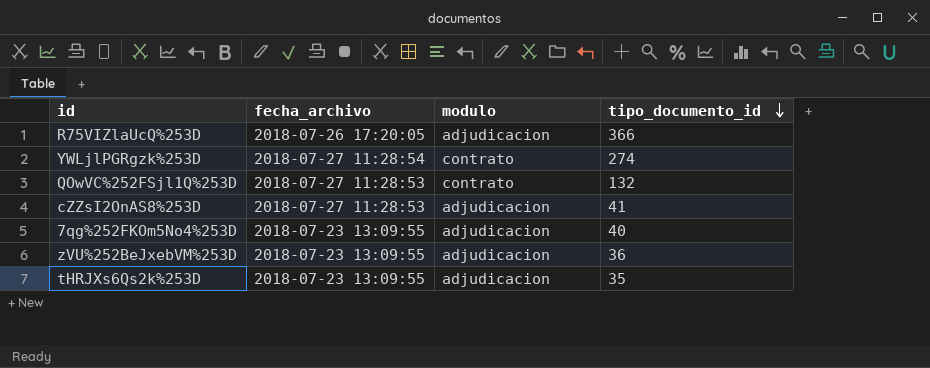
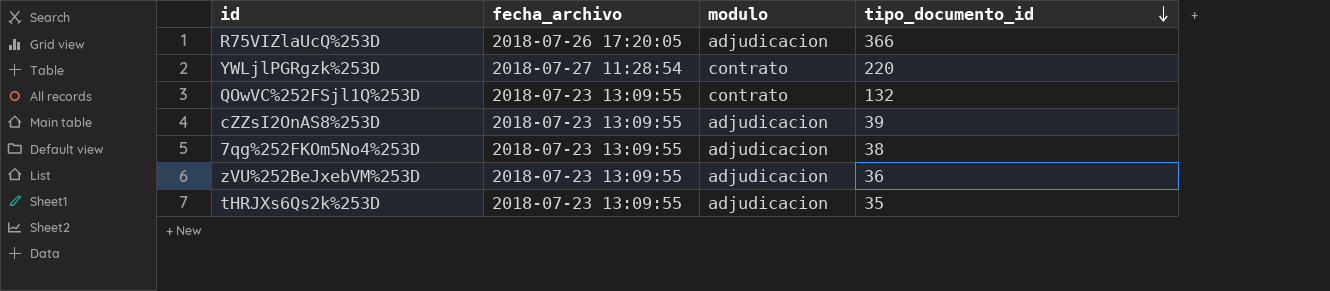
YWLjlPGRgzk%253D | tipo_documento_id: 274 -> 220
QOwVC%252FSjl1Q%253D | fecha_archivo: 2018-07-27 11:28:53 -> 2018-07-23 13:09:55
cZZsI2OnAS8%253D | fecha_archivo: 2018-07-27 11:28:53 -> 2018-07-23 13:09:55
cZZsI2OnAS8%253D | tipo_documento_id: 41 -> 39
7qg%252FKOm5No4%253D | tipo_documento_id: 40 -> 38

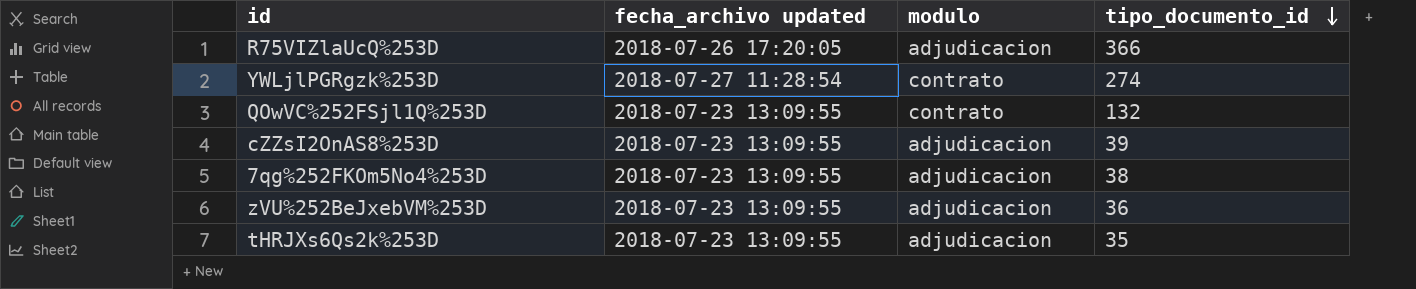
column name: fecha_archivo -> fecha_archivo updated
YWLjlPGRgzk%253D | tipo_documento_id: 220 -> 274

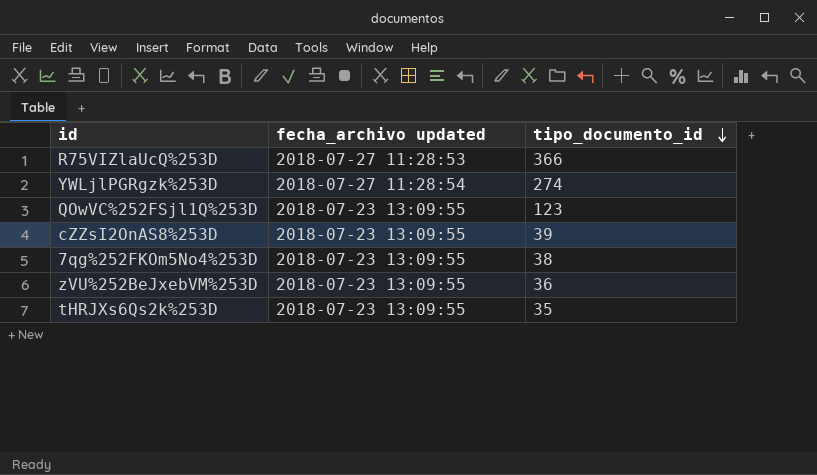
column modulo | position: 3 -> none
R75VIZlaUcQ%253D | fecha_archivo updated: 2018-07-26 17:20:05 -> 2018-07-27 11:28:53
QOwVC%252FSjl1Q%253D | tipo_documento_id: 132 -> 123

